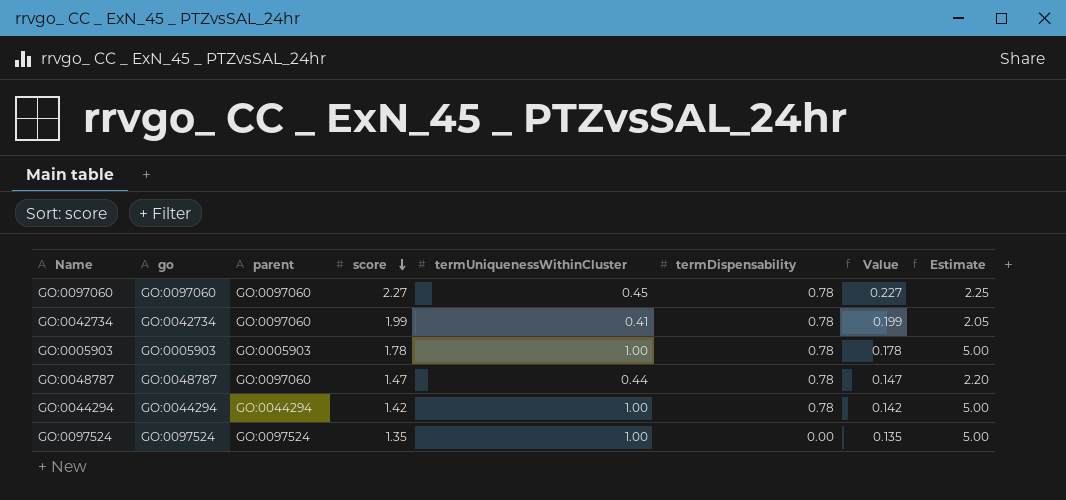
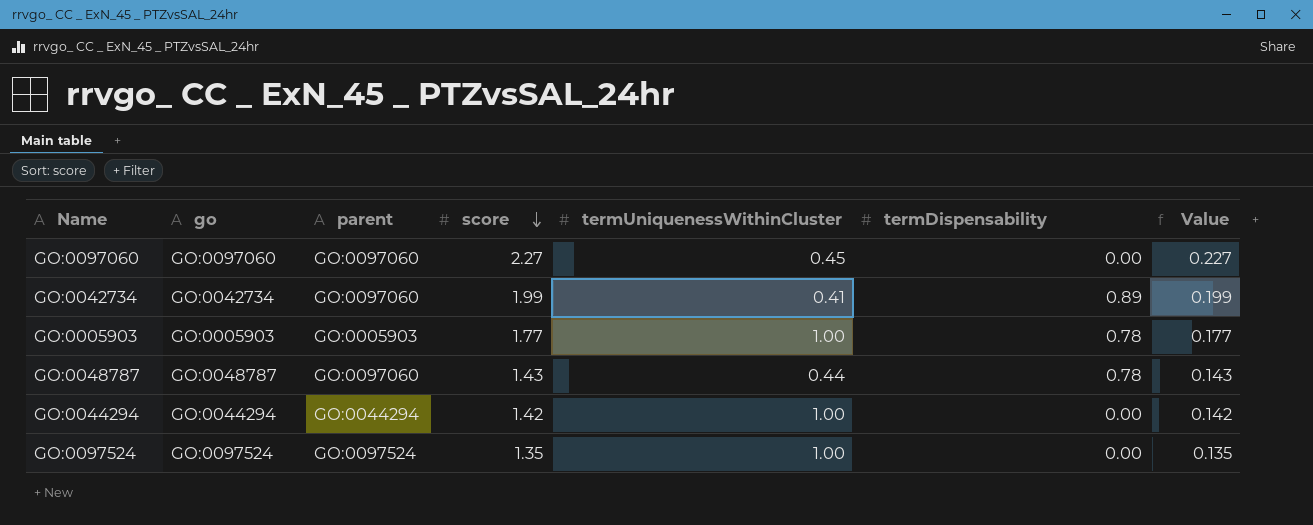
column Estimate | formula: [termUniquenessWithinCluster] * 5 -> none
GO:0097060 | termDispensability: 0.78 -> 0.00
GO:0042734 | termDispensability: 0.78 -> 0.89
GO:0005903 | score: 1.78 -> 1.77
GO:0005903 | Value: 0.178 -> 0.177
GO:0048787 | score: 1.47 -> 1.43
GO:0048787 | Value: 0.147 -> 0.143
GO:0044294 | termDispensability: 0.78 -> 0.00

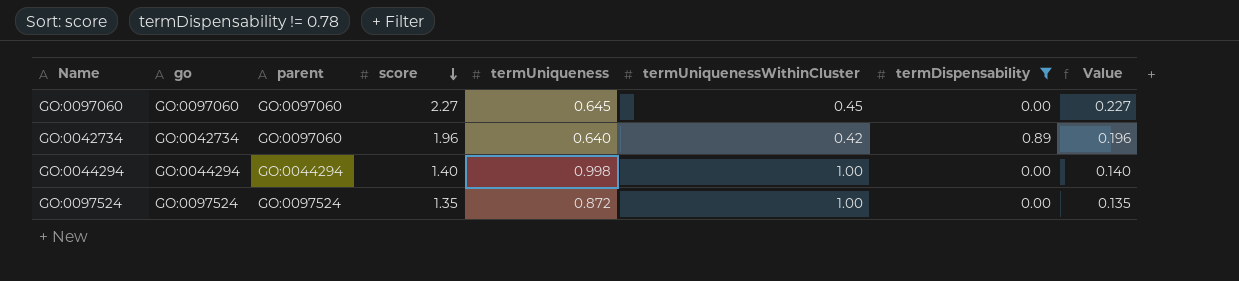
filter: none -> termDispensability != 0.78
column termUniqueness | position: none -> 5
GO:0042734 | score: 1.99 -> 1.96
GO:0042734 | termUniquenessWithinCluster: 0.41 -> 0.42
GO:0042734 | Value: 0.199 -> 0.196
GO:0044294 | score: 1.42 -> 1.40
GO:0044294 | Value: 0.142 -> 0.140

